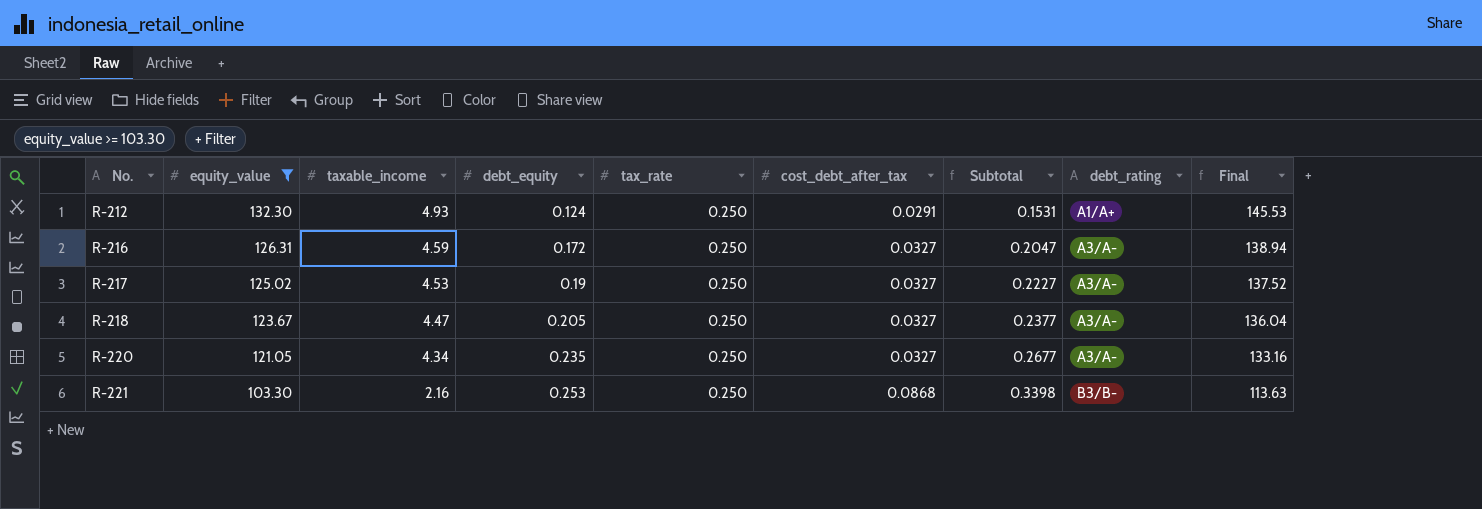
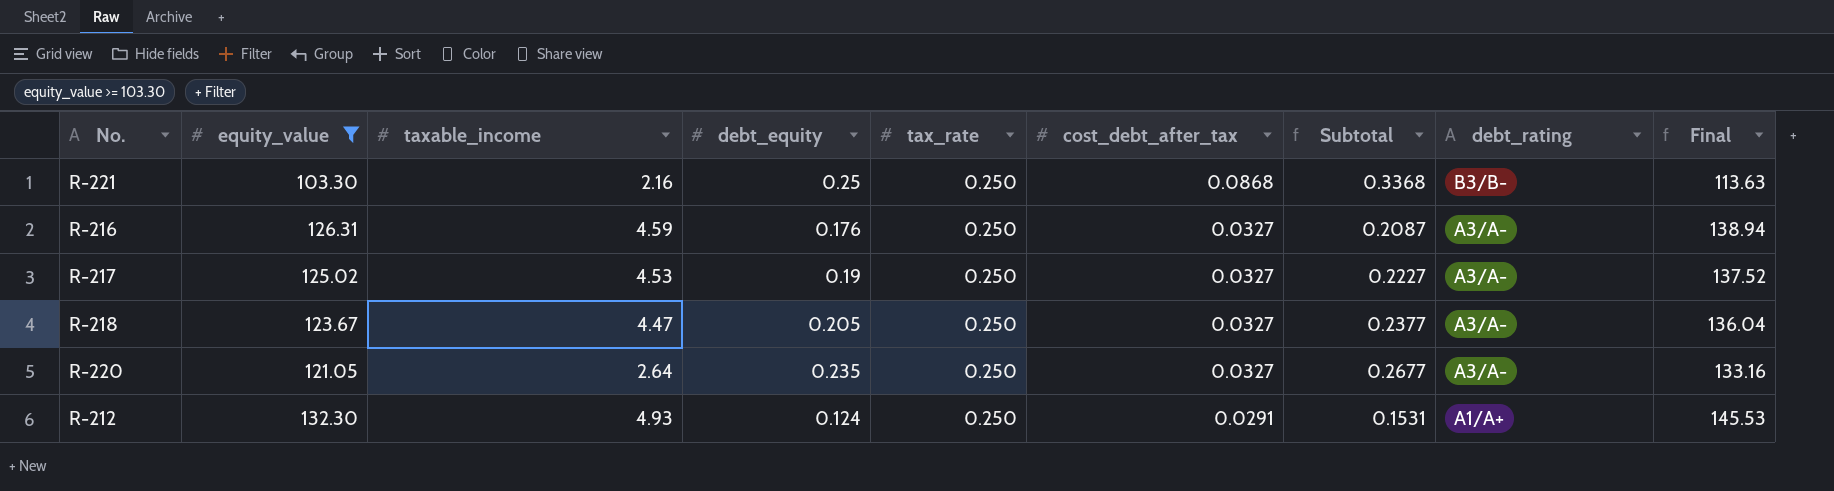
row order: No. ascending -> cost_debt_after_tax descending
R-221 | debt_equity: 0.253 -> 0.25
R-221 | Subtotal: 0.3398 -> 0.3368
R-216 | debt_equity: 0.172 -> 0.176
R-216 | Subtotal: 0.2047 -> 0.2087
R-220 | taxable_income: 4.34 -> 2.64

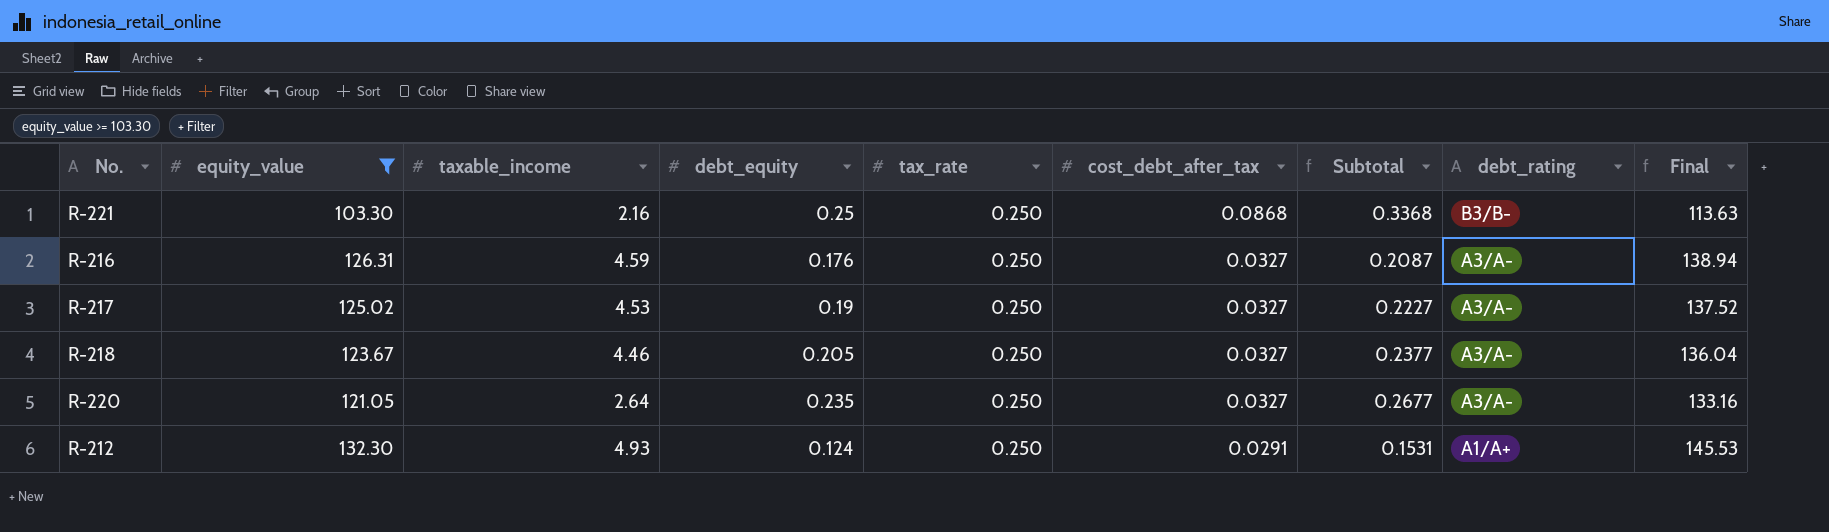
R-218 | taxable_income: 4.47 -> 4.46

